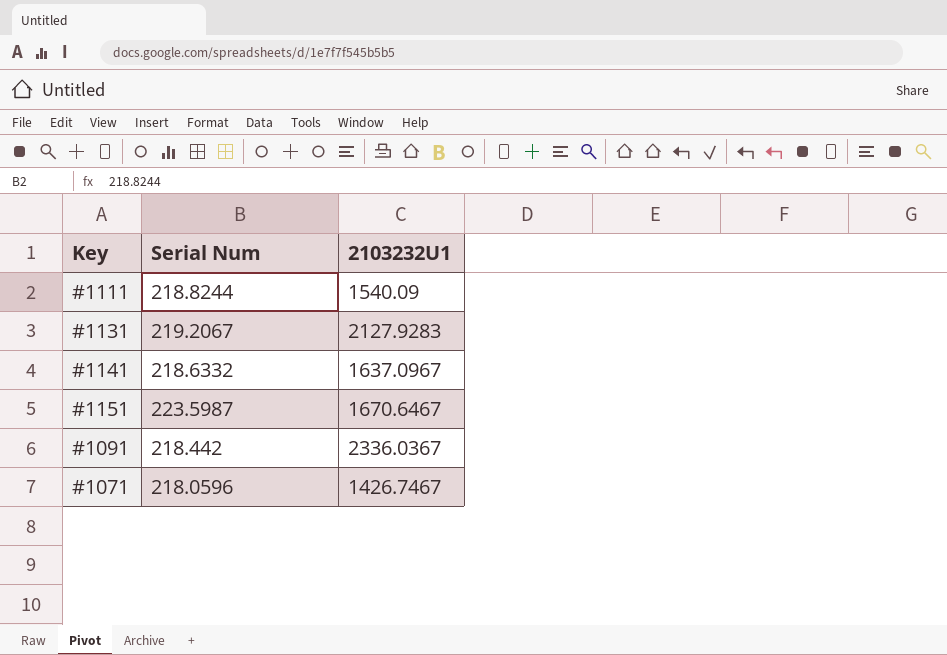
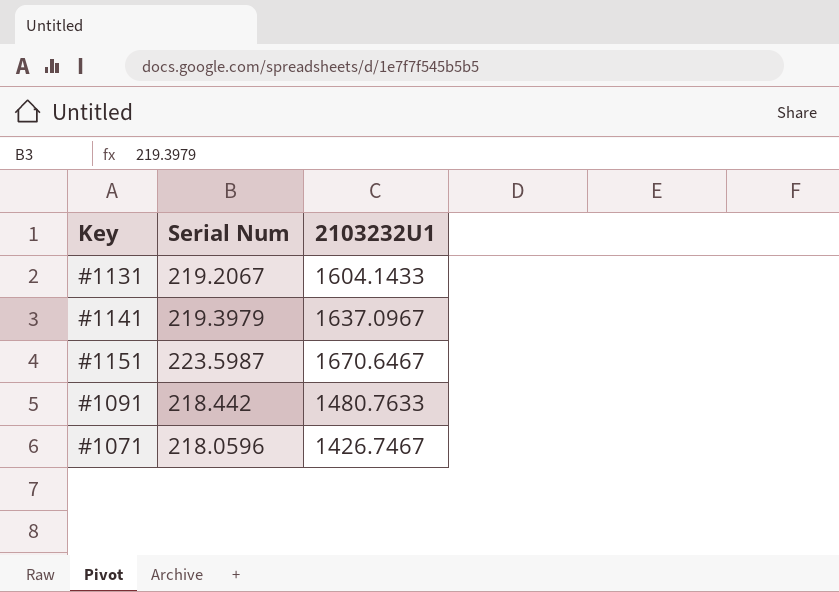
row #1111: 218.8244 | 1540.09 -> none
#1131 | 2103232U1: 2127.9283 -> 1604.1433
#1141 | Serial Num: 218.6332 -> 219.3979
#1091 | 2103232U1: 2336.0367 -> 1480.7633

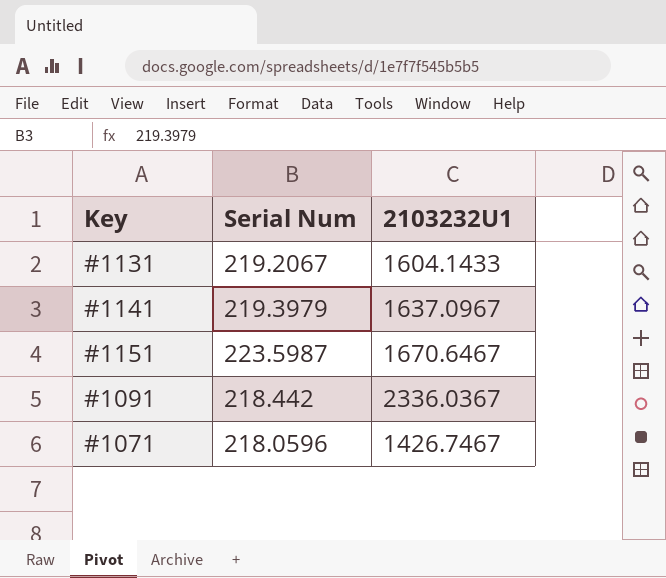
#1091 | 2103232U1: 1480.7633 -> 2336.0367

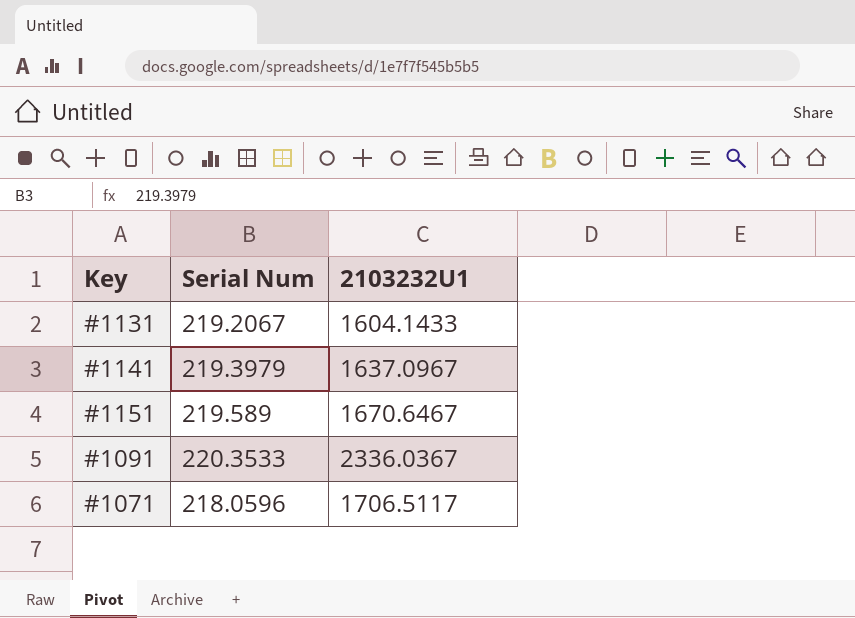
#1151 | Serial Num: 223.5987 -> 219.589
#1091 | Serial Num: 218.442 -> 220.3533
#1071 | 2103232U1: 1426.7467 -> 1706.5117

